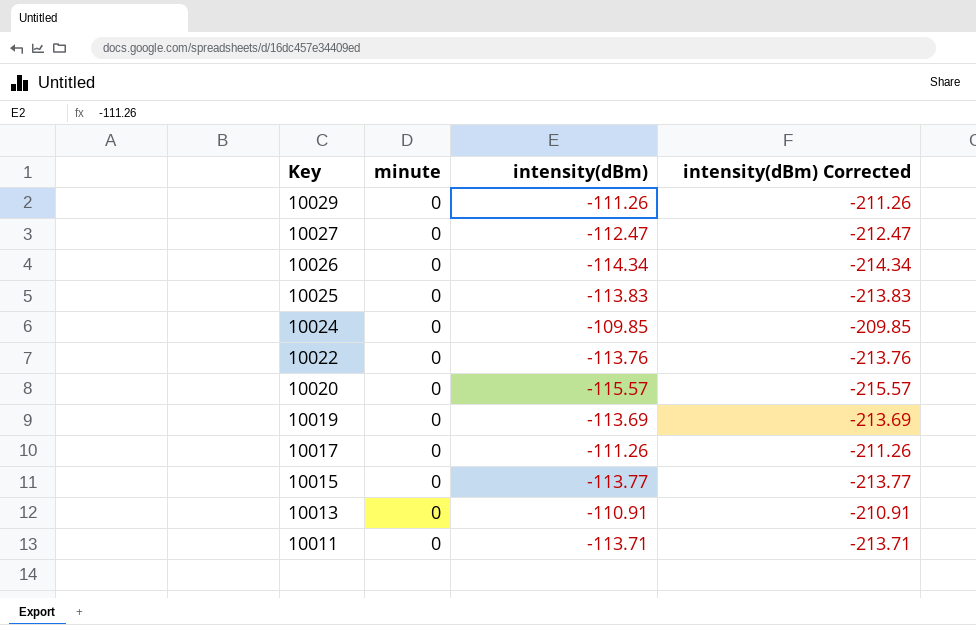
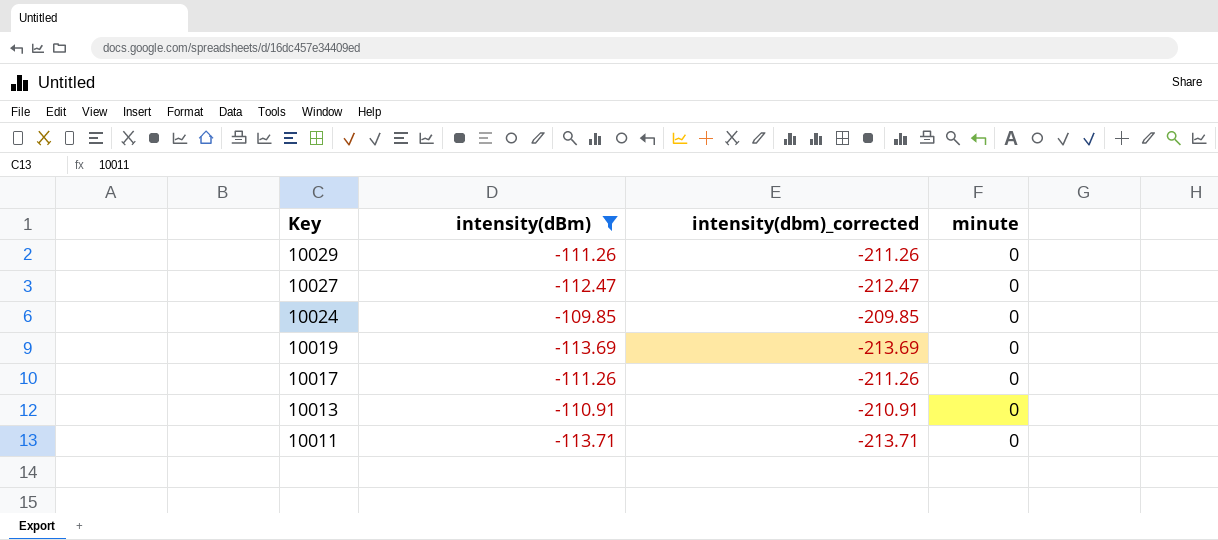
filter: none -> intensity(dBm) >= -113.71
column name: intensity(dBm) Corrected -> intensity(dbm)_corrected
column minute | position: 2 -> 4

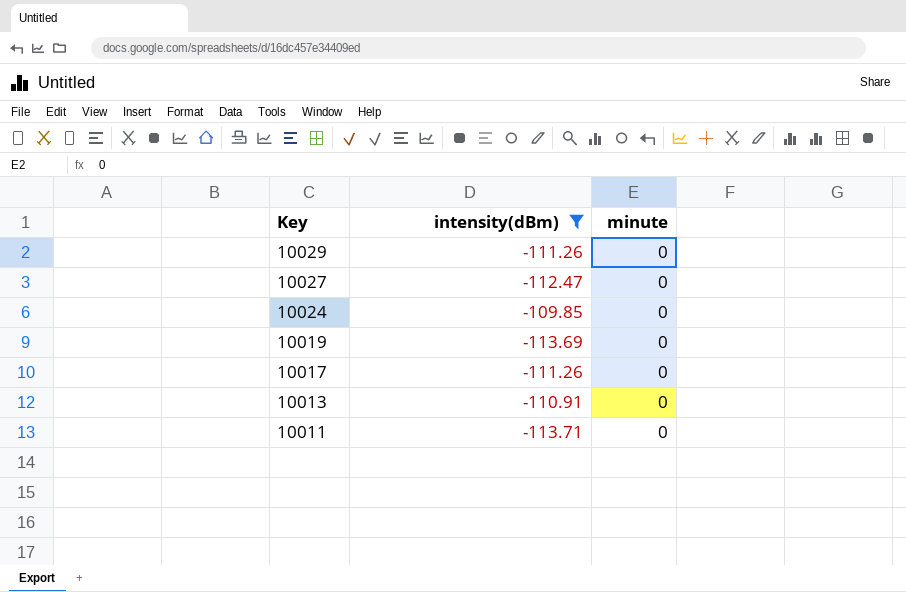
column intensity(dbm)_corrected | formula: [intensity(dBm)] - 100 -> none

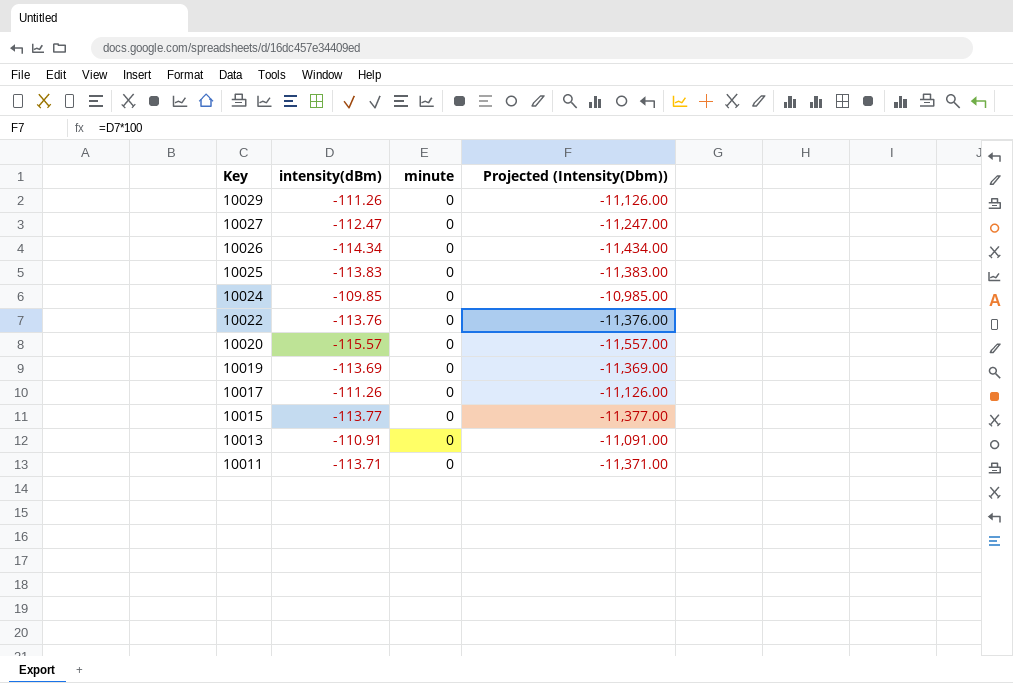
filter: intensity(dBm) >= -113.71 -> none
column Projected (Intensity(Dbm)) | formula: none -> [intensity(dBm)] * 100

